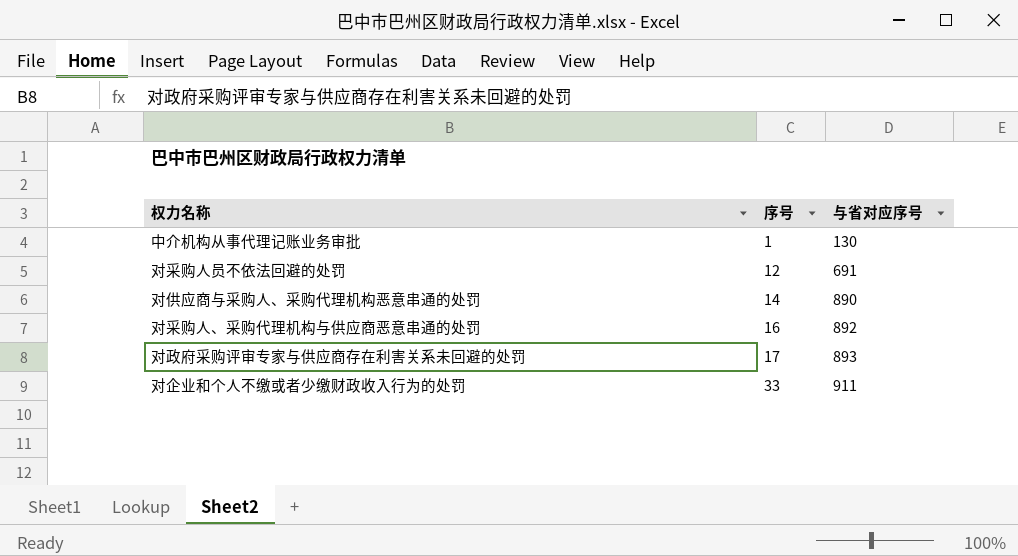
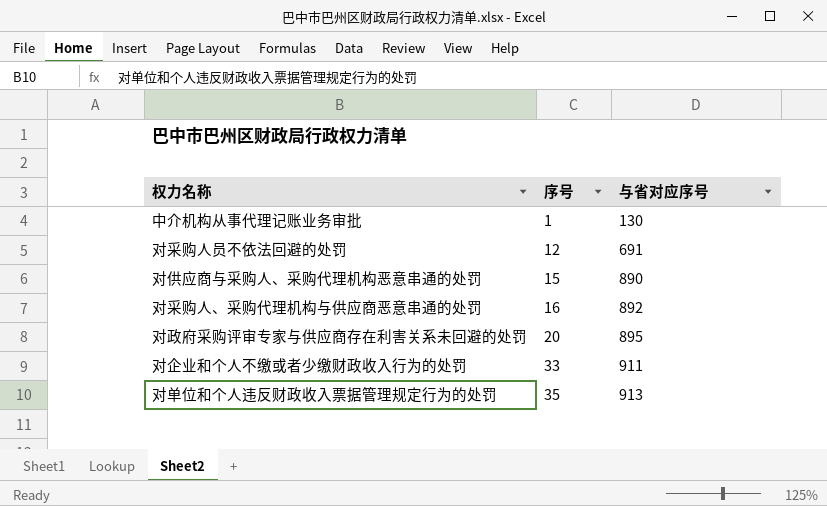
对供应商与采购人、采购代理机构恶意串通的处罚 | 序号: 14 -> 15
对政府采购评审专家与供应商存在利害关系未回避的处罚 | 序号: 17 -> 20
对政府采购评审专家与供应商存在利害关系未回避的处罚 | 与省对应序号: 893 -> 895
row 对单位和个人违反财政收入票据管理规定行为的处罚: none -> 35 | 913

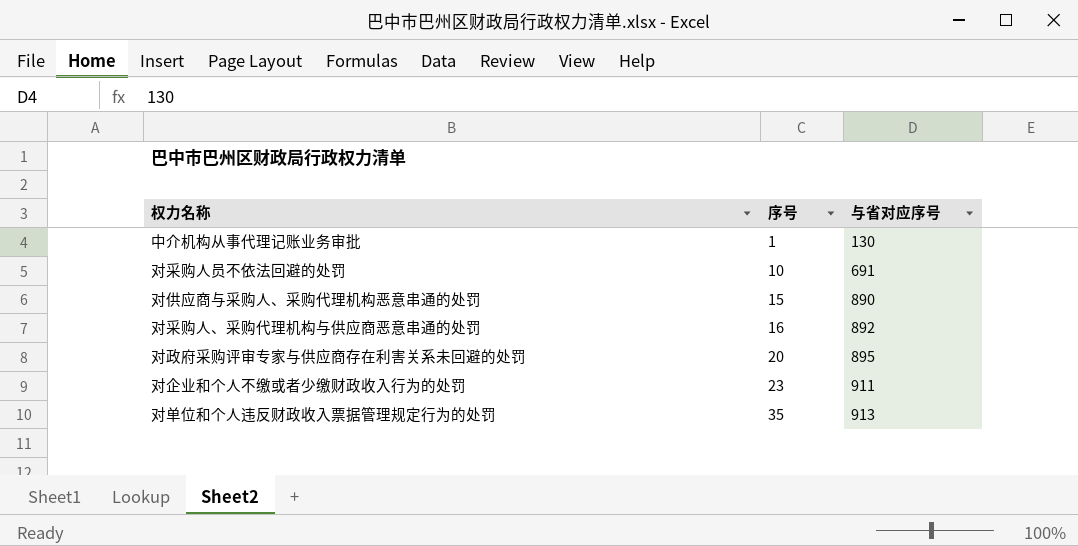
对采购人员不依法回避的处罚 | 序号: 12 -> 10
对企业和个人不缴或者少缴财政收入行为的处罚 | 序号: 33 -> 23

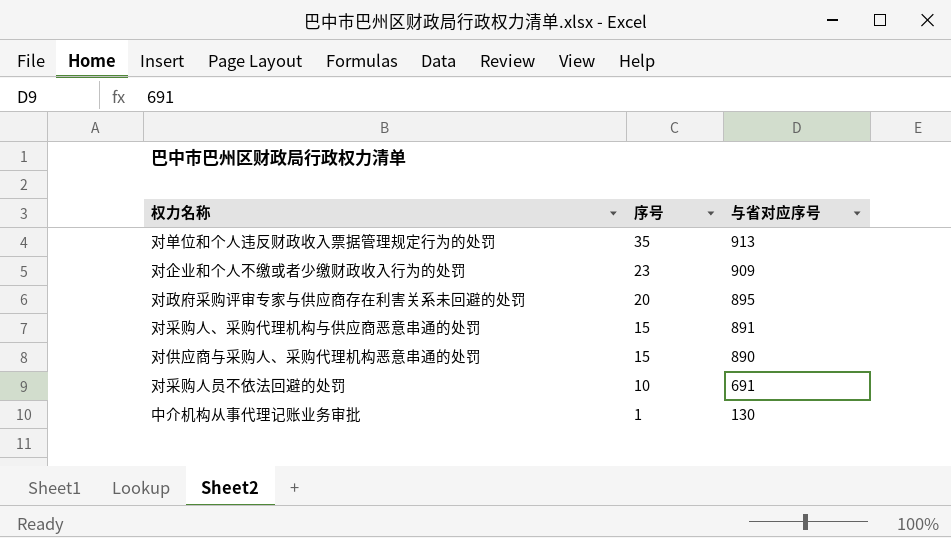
row order: 序号 ascending -> 序号 descending
对企业和个人不缴或者少缴财政收入行为的处罚 | 与省对应序号: 911 -> 909
对采购人、采购代理机构与供应商恶意串通的处罚 | 序号: 16 -> 15
对采购人、采购代理机构与供应商恶意串通的处罚 | 与省对应序号: 892 -> 891

